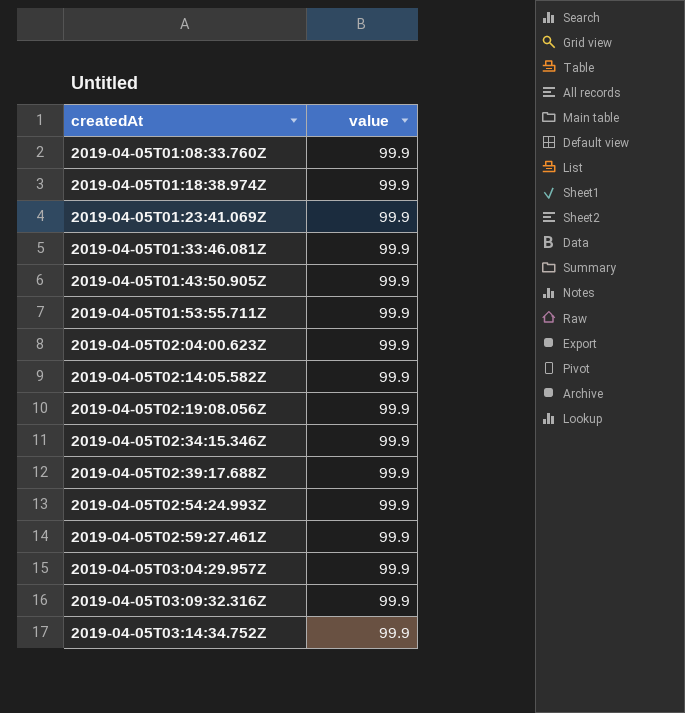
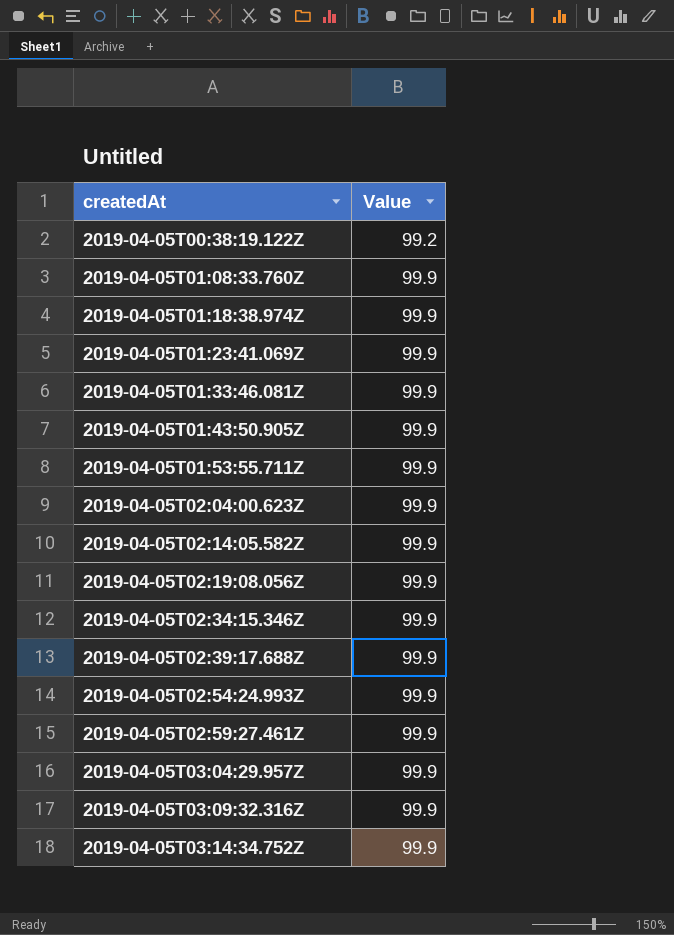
column name: value -> Value
row 2019-04-05T00:38:19.122Z: none -> 99.2

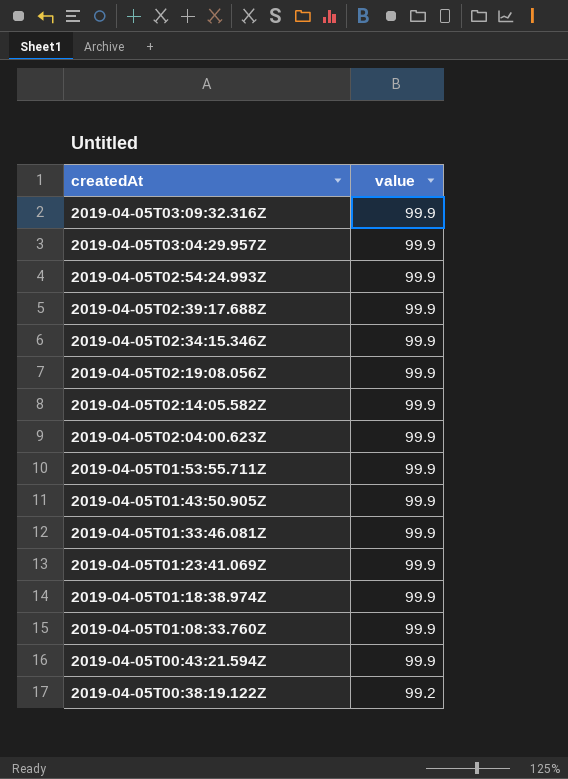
row order: createdAt ascending -> createdAt descending
column name: Value -> value
row 2019-04-05T02:59:27.461Z: 99.9 -> none
row 2019-04-05T03:14:34.752Z: 99.9 -> none
row 2019-04-05T00:43:21.594Z: none -> 99.9

